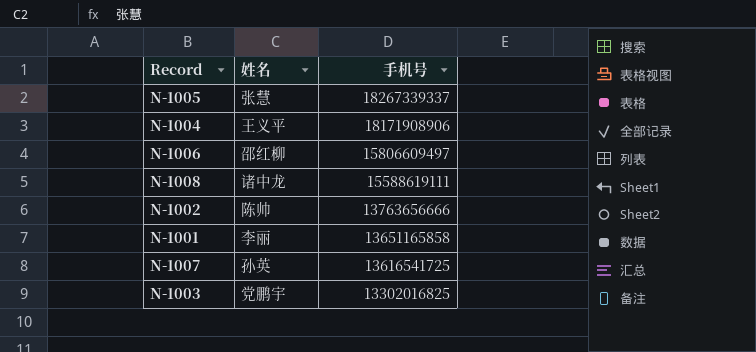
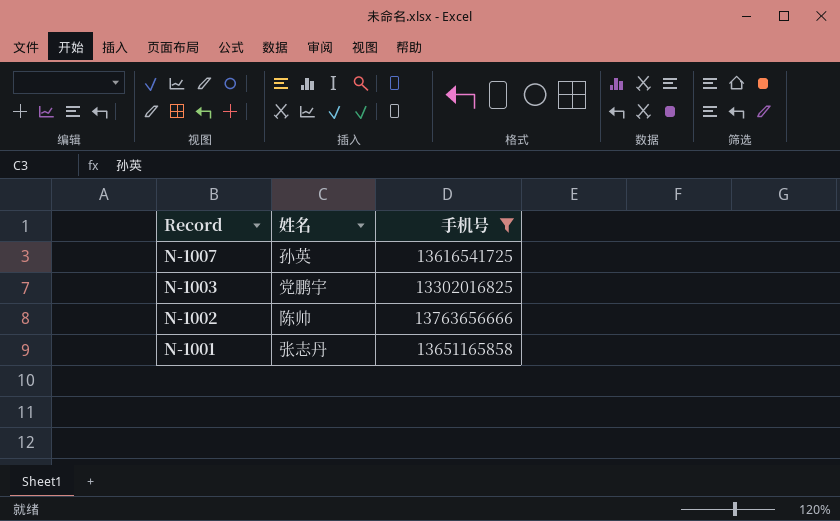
filter: none -> 手机号 <= 13763656666
row order: 手机号 descending -> Record descending
N-1001 | 姓名: 李丽 -> 张志丹

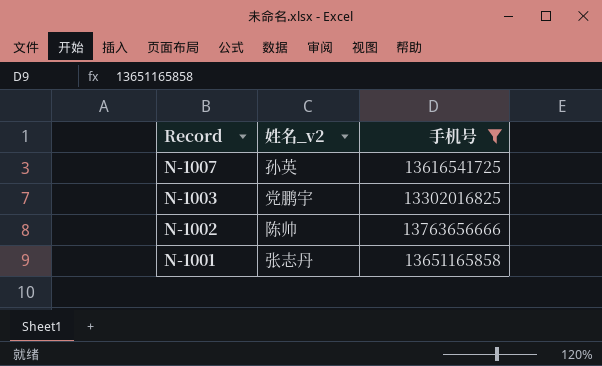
column name: 姓名 -> 姓名_v2

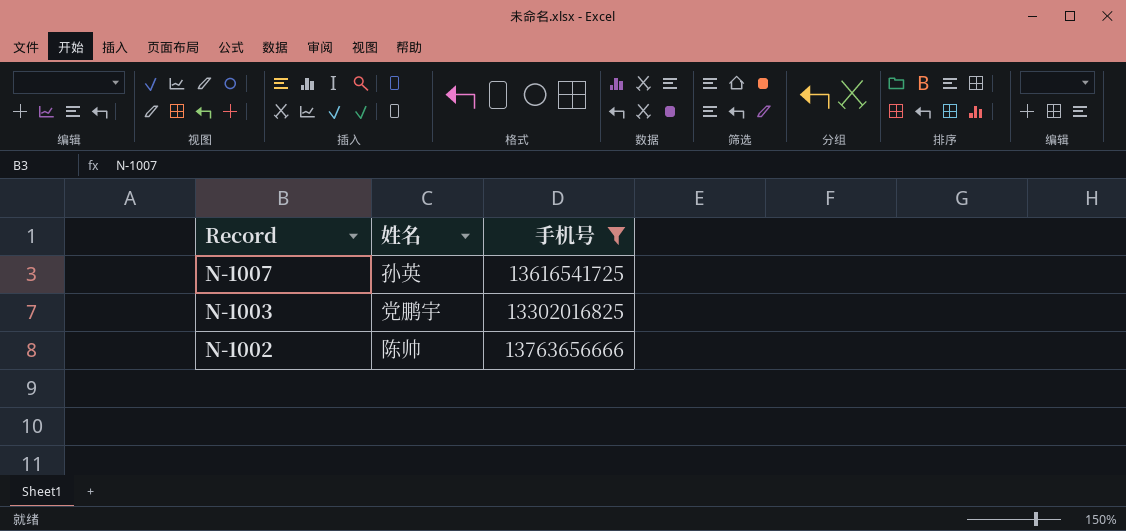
column name: 姓名_v2 -> 姓名
row N-1001: 张志丹 | 13651165858 -> none

